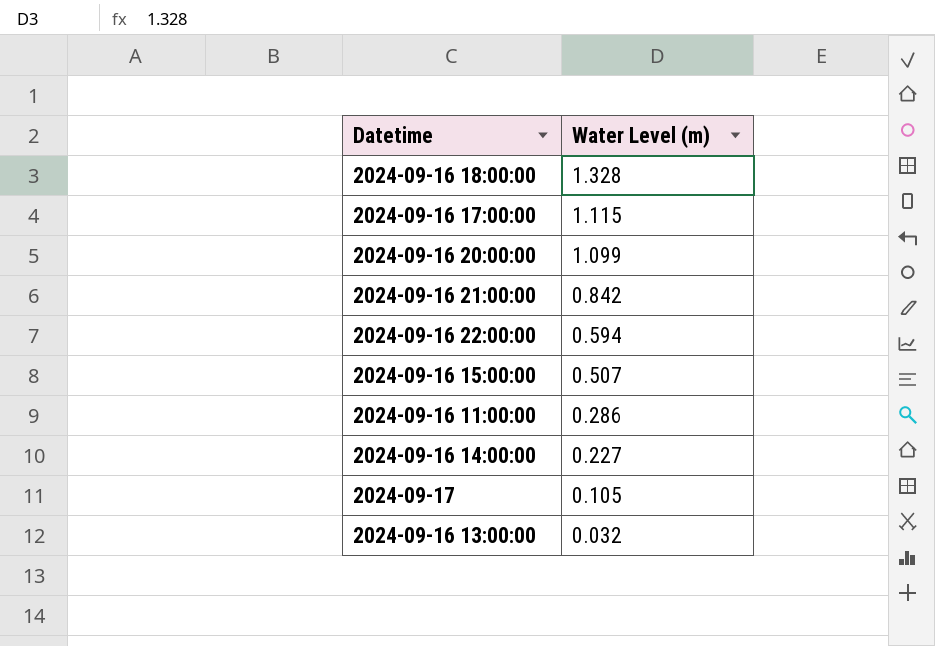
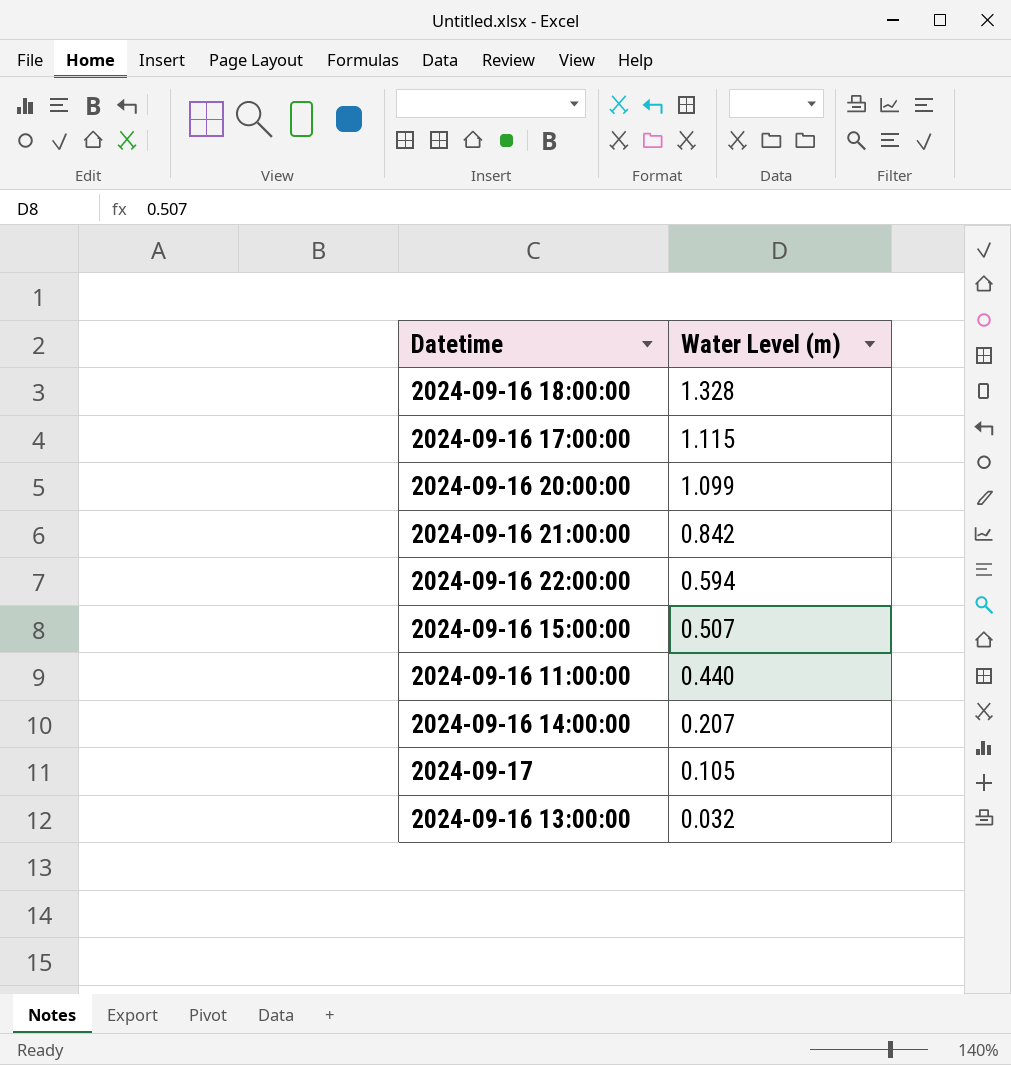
2024-09-16 11:00:00 | Water Level (m): 0.286 -> 0.440
2024-09-16 14:00:00 | Water Level (m): 0.227 -> 0.207

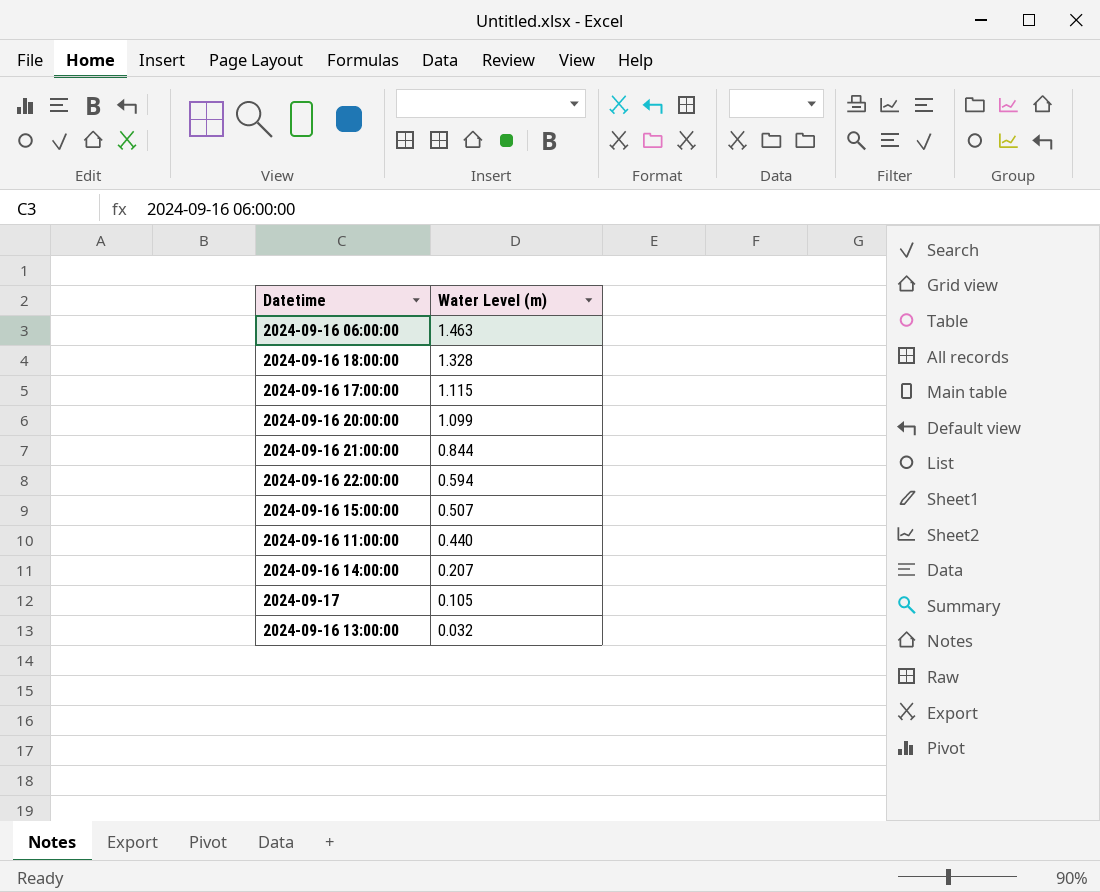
row 2024-09-16 06:00:00: none -> 1.463
2024-09-16 21:00:00 | Water Level (m): 0.842 -> 0.844

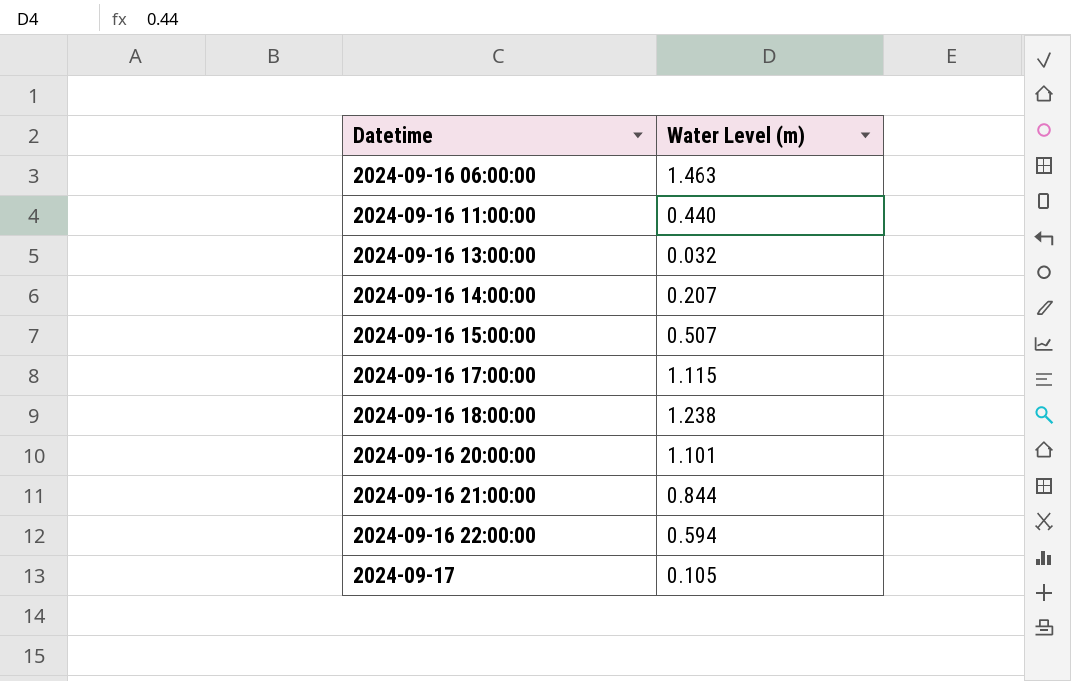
row order: Water Level (m) descending -> Datetime ascending
2024-09-16 18:00:00 | Water Level (m): 1.328 -> 1.238
2024-09-16 20:00:00 | Water Level (m): 1.099 -> 1.101

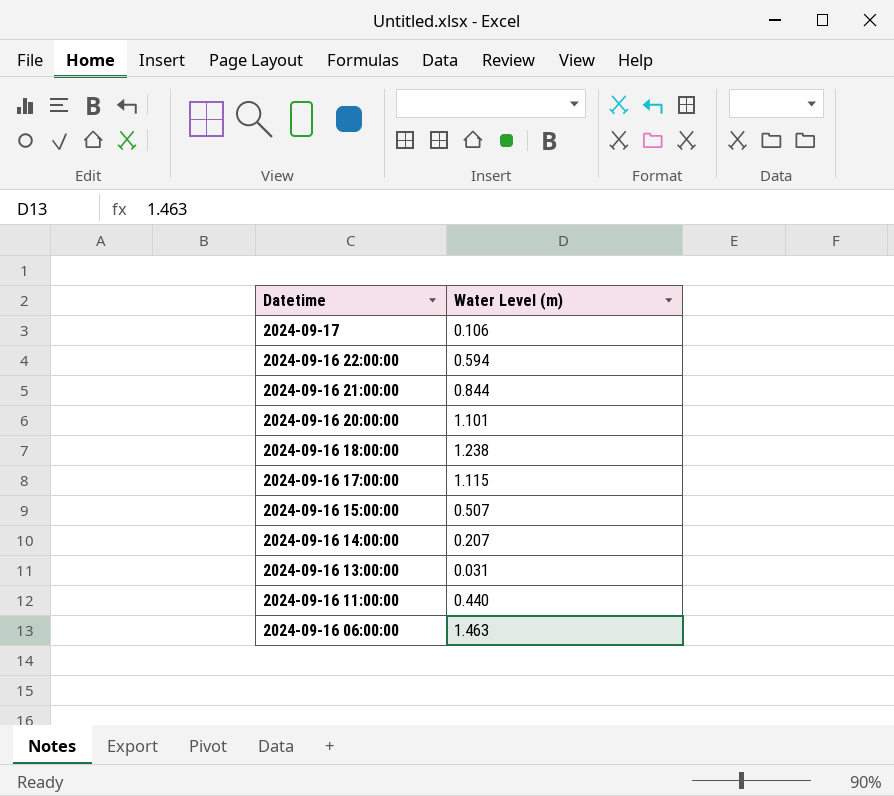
row order: Datetime ascending -> Datetime descending
2024-09-17 | Water Level (m): 0.105 -> 0.106
2024-09-16 13:00:00 | Water Level (m): 0.032 -> 0.031

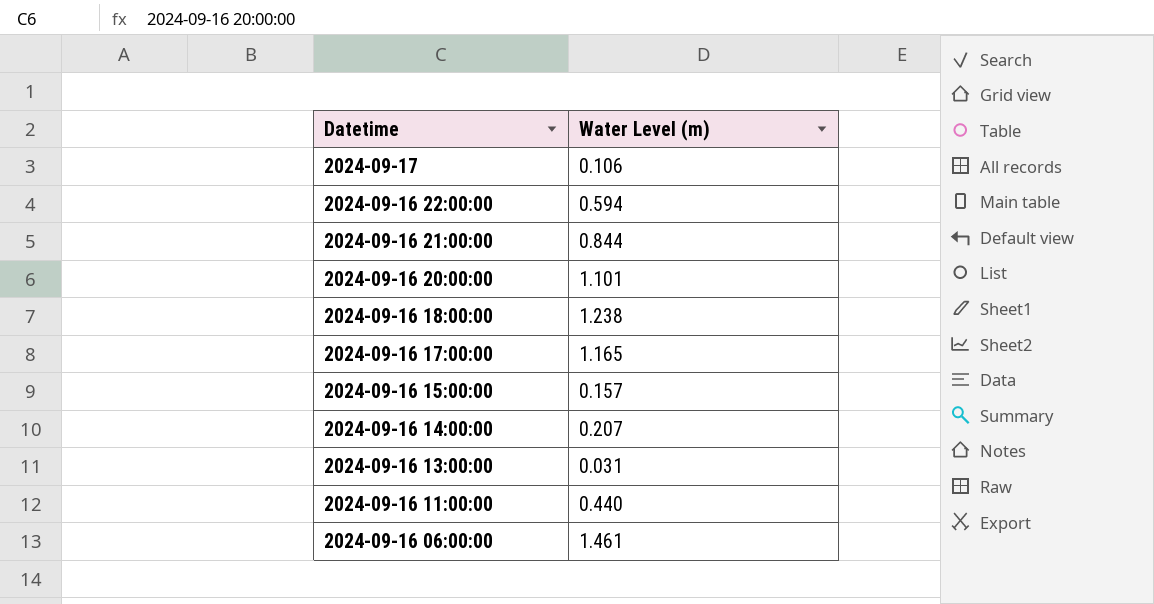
2024-09-16 17:00:00 | Water Level (m): 1.115 -> 1.165
2024-09-16 15:00:00 | Water Level (m): 0.507 -> 0.157
2024-09-16 06:00:00 | Water Level (m): 1.463 -> 1.461

